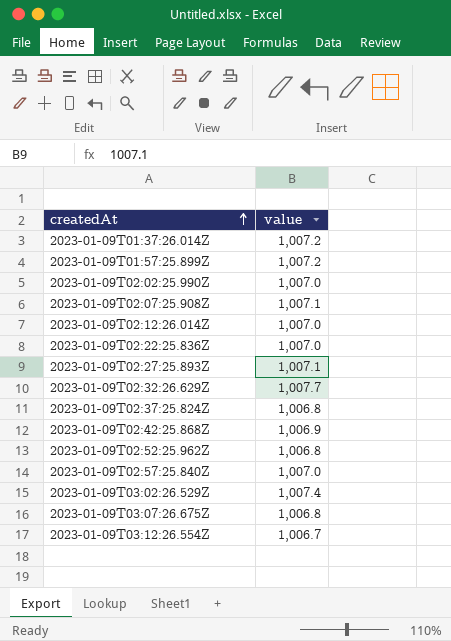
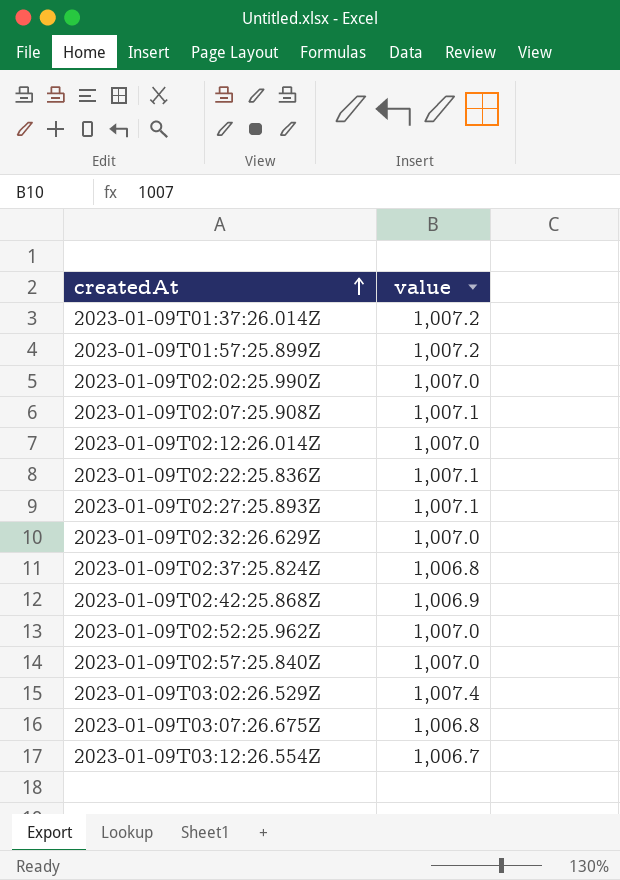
2023-01-09T02:22:25.836Z | value: 1,007.0 -> 1,007.1
2023-01-09T02:32:26.629Z | value: 1,007.7 -> 1,007.0
2023-01-09T02:52:25.962Z | value: 1,006.8 -> 1,007.0

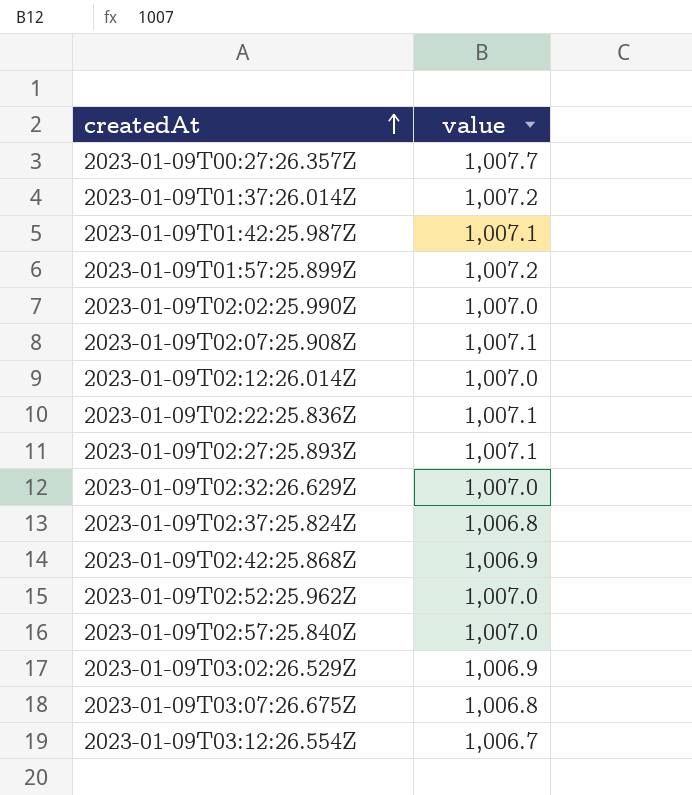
row 2023-01-09T00:27:26.357Z: none -> 1,007.7
row 2023-01-09T01:42:25.987Z: none -> 1,007.1
2023-01-09T03:02:26.529Z | value: 1,007.4 -> 1,006.9

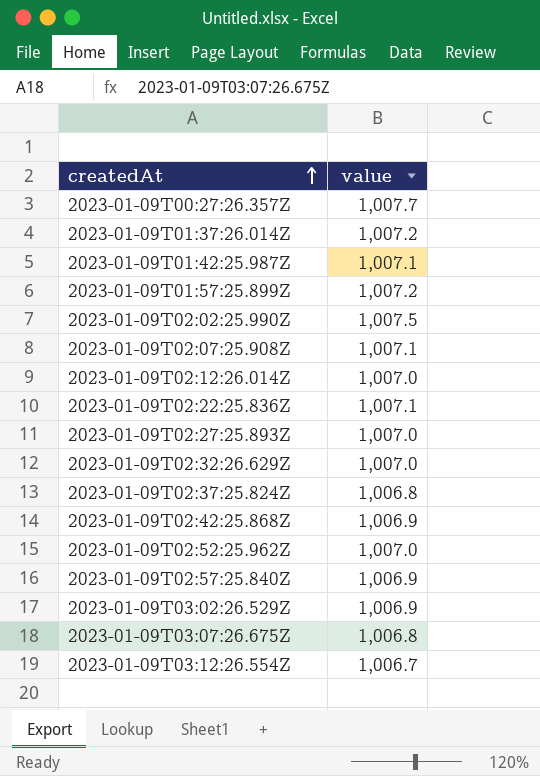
2023-01-09T02:02:25.990Z | value: 1,007.0 -> 1,007.5
2023-01-09T02:27:25.893Z | value: 1,007.1 -> 1,007.0
2023-01-09T02:57:25.840Z | value: 1,007.0 -> 1,006.9

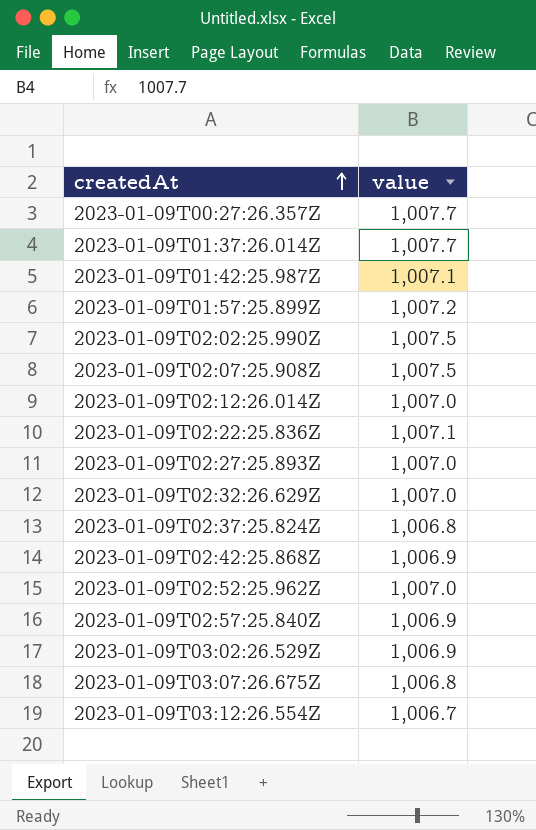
2023-01-09T01:37:26.014Z | value: 1,007.2 -> 1,007.7
2023-01-09T02:07:25.908Z | value: 1,007.1 -> 1,007.5

